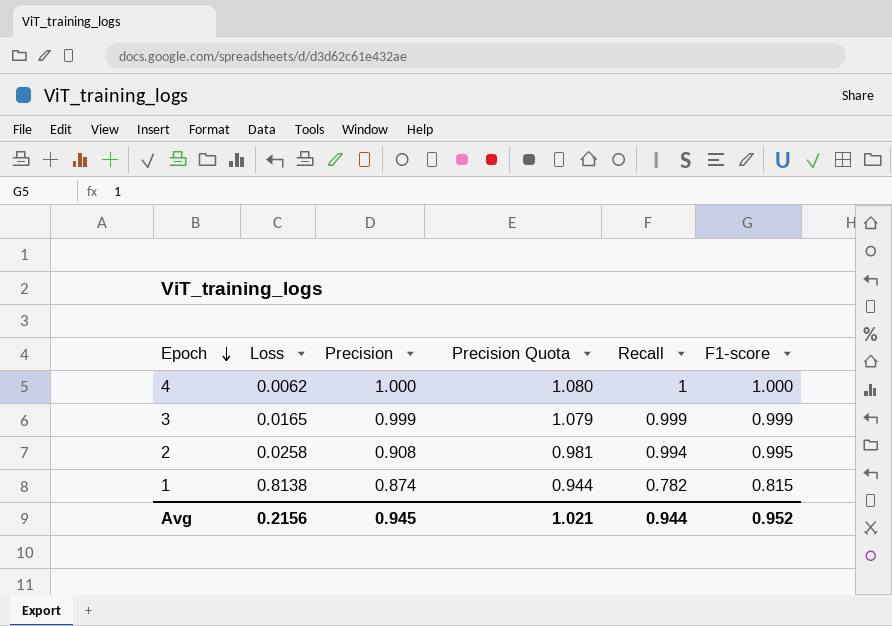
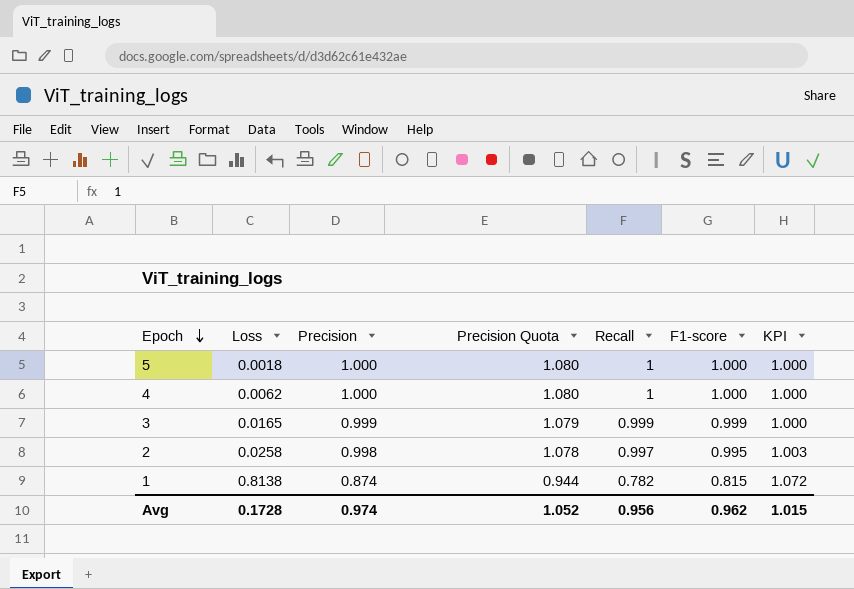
column KPI | formula: none -> [Precision] / [F1-score]
row 5: none -> 0.0018 | 1.000 | 1.080 | 1 | 1.000 | 1.000
2 | Precision: 0.908 -> 0.998
2 | Precision Quota: 0.981 -> 1.078
2 | Recall: 0.994 -> 0.997
Avg | Loss: 0.2156 -> 0.1728
Avg | Precision: 0.945 -> 0.974
Avg | Precision Quota: 1.021 -> 1.052
Avg | Recall: 0.944 -> 0.956
Avg | F1-score: 0.952 -> 0.962

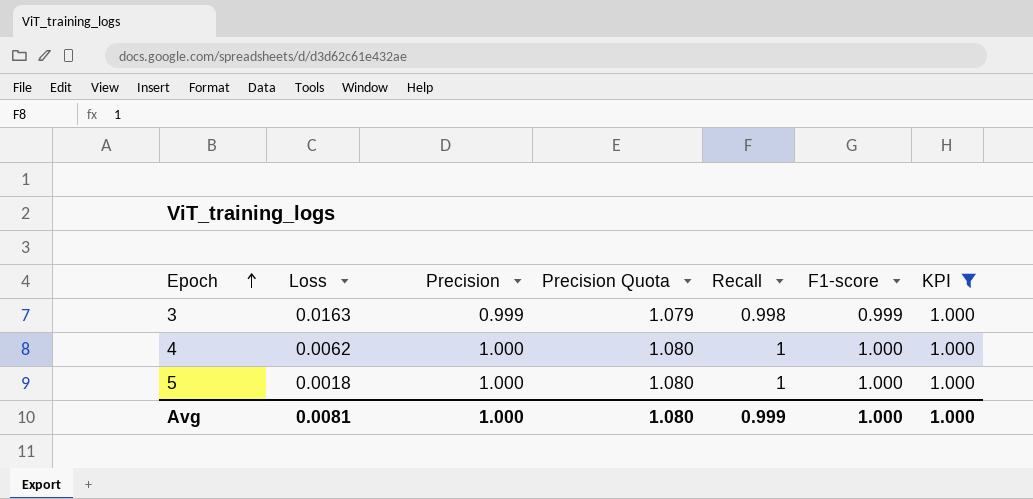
filter: none -> KPI = 1.000
row order: Epoch descending -> Epoch ascending
3 | Loss: 0.0165 -> 0.0163
3 | Recall: 0.999 -> 0.998
Avg | Loss: 0.1728 -> 0.0081
Avg | Precision: 0.974 -> 1.000
Avg | Precision Quota: 1.052 -> 1.080
Avg | Recall: 0.956 -> 0.999
Avg | F1-score: 0.962 -> 1.000
Avg | KPI: 1.015 -> 1.000

